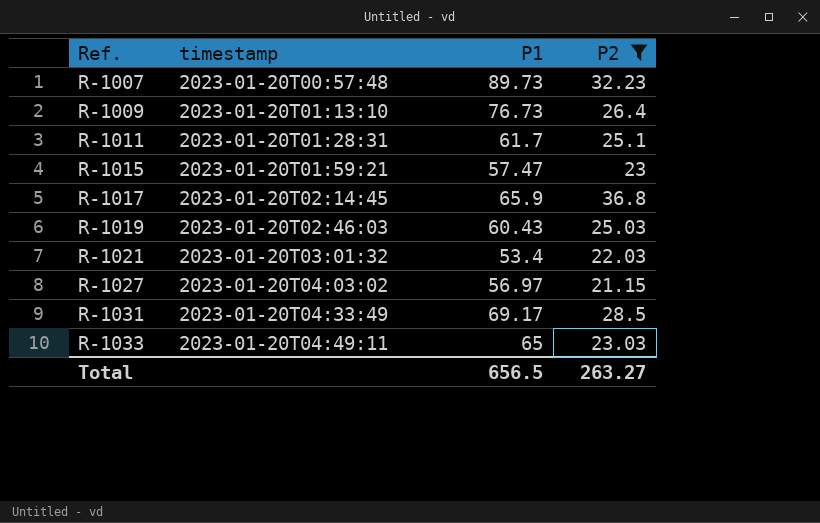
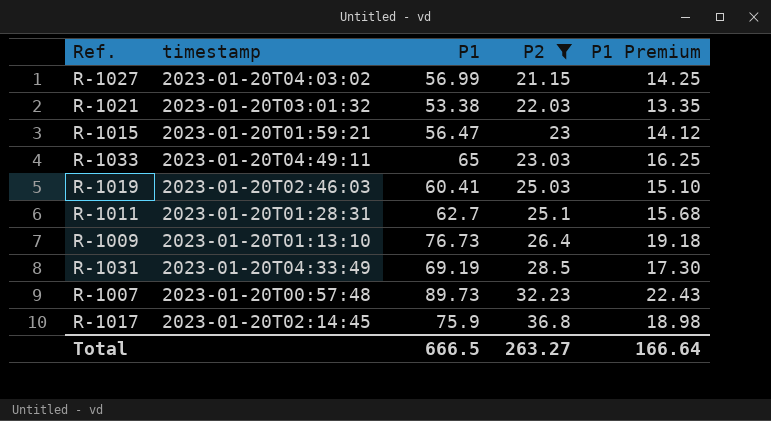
row order: Ref. ascending -> P2 ascending
column P1 Premium | formula: none -> [P1] * 0.25
R-1027 | P1: 56.97 -> 56.99
R-1021 | P1: 53.4 -> 53.38
R-1015 | P1: 57.47 -> 56.47
R-1019 | P1: 60.43 -> 60.41
R-1011 | P1: 61.7 -> 62.7
R-1031 | P1: 69.17 -> 69.19
R-1017 | P1: 65.9 -> 75.9
Total | P1: 656.5 -> 666.5

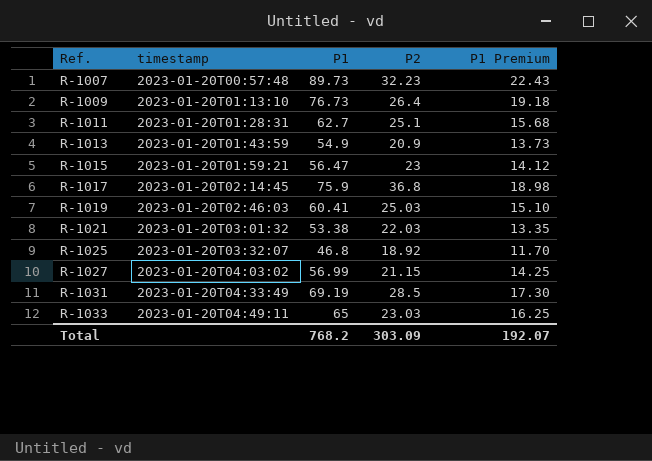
filter: P2 >= 21.15 -> none
row order: P2 ascending -> Ref. ascending
Total | P1: 666.5 -> 768.2
Total | P2: 263.27 -> 303.09
Total | P1 Premium: 166.64 -> 192.07

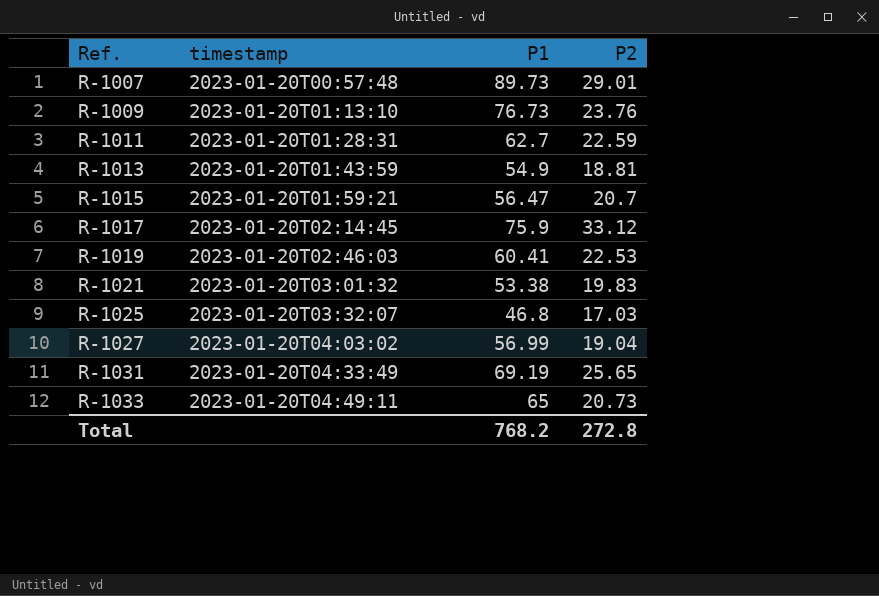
column P1 Premium | formula: [P1] * 0.25 -> none
R-1007 | P2: 32.23 -> 29.01
R-1009 | P2: 26.4 -> 23.76
R-1011 | P2: 25.1 -> 22.59
R-1013 | P2: 20.9 -> 18.81
R-1015 | P2: 23 -> 20.7
R-1017 | P2: 36.8 -> 33.12
R-1019 | P2: 25.03 -> 22.53
R-1021 | P2: 22.03 -> 19.83
R-1025 | P2: 18.92 -> 17.03
R-1027 | P2: 21.15 -> 19.04
R-1031 | P2: 28.5 -> 25.65
R-1033 | P2: 23.03 -> 20.73
Total | P2: 303.09 -> 272.8

